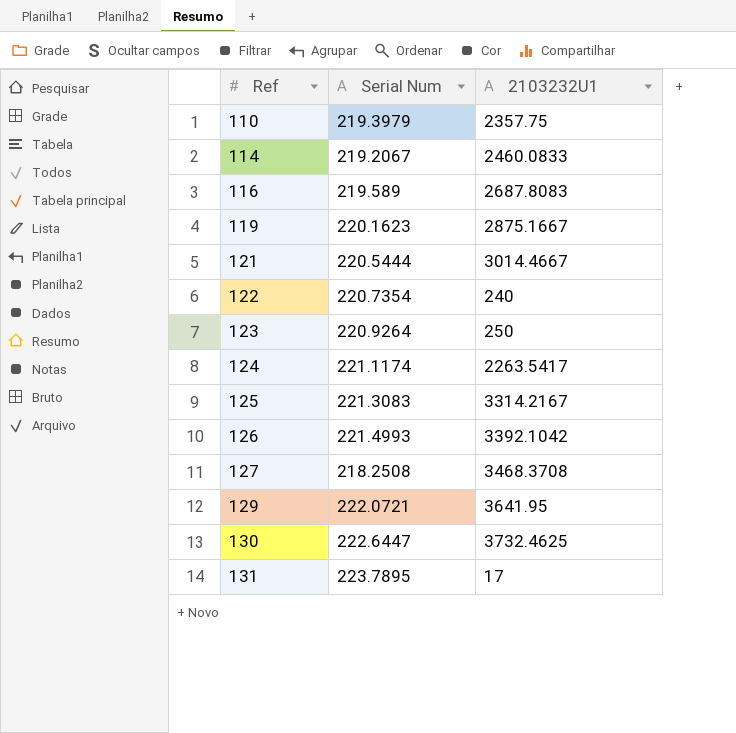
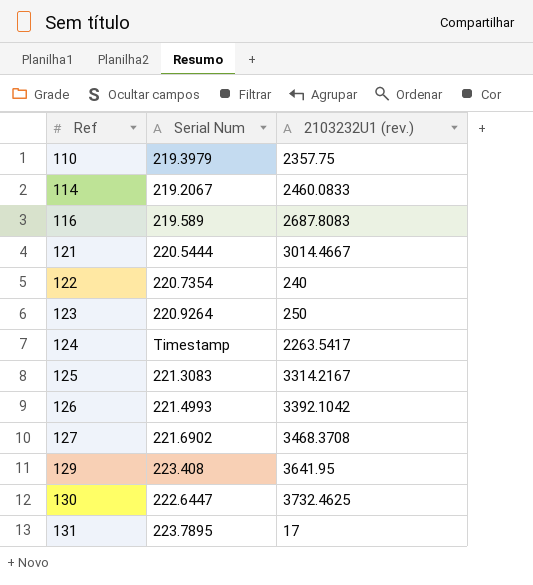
column name: 2103232U1 -> 2103232U1 (rev.)
row 119: 220.1623 | 2875.1667 -> none
124 | Serial Num: 221.1174 -> Timestamp
127 | Serial Num: 218.2508 -> 221.6902
129 | Serial Num: 222.0721 -> 223.408

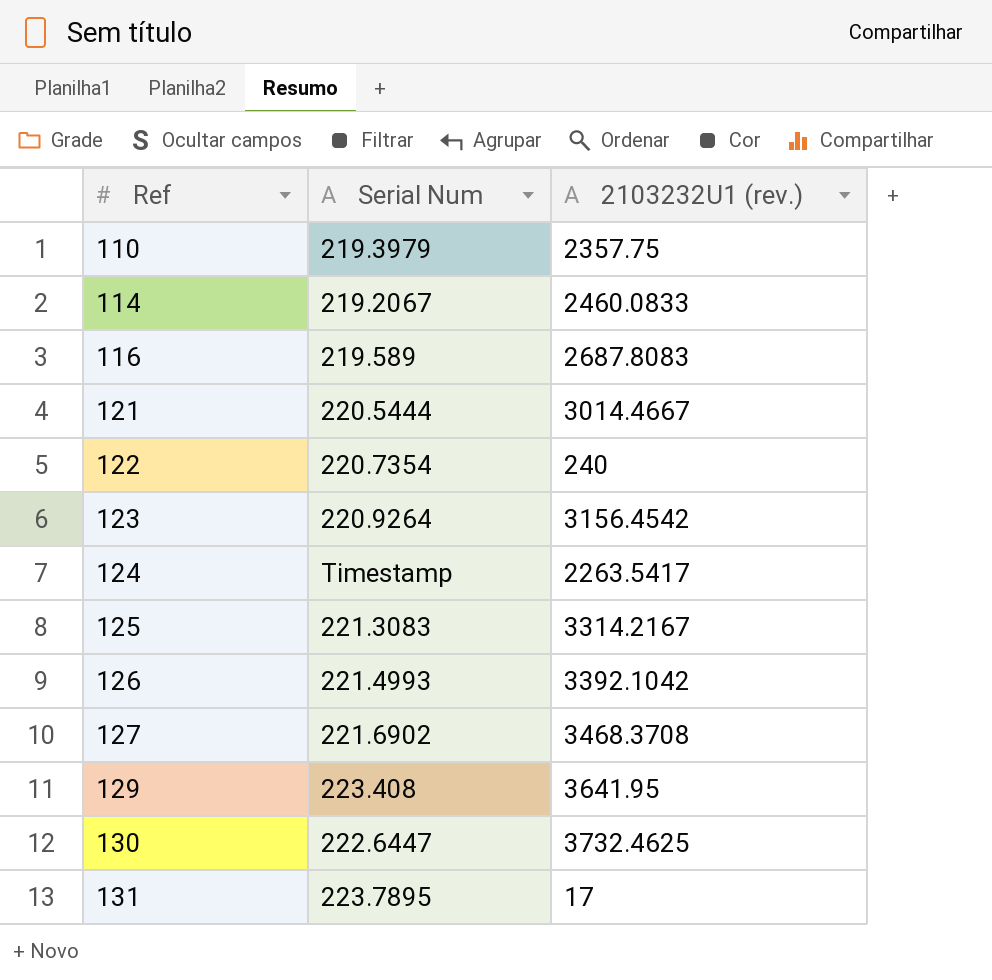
123 | 2103232U1 (rev.): 250 -> 3156.4542

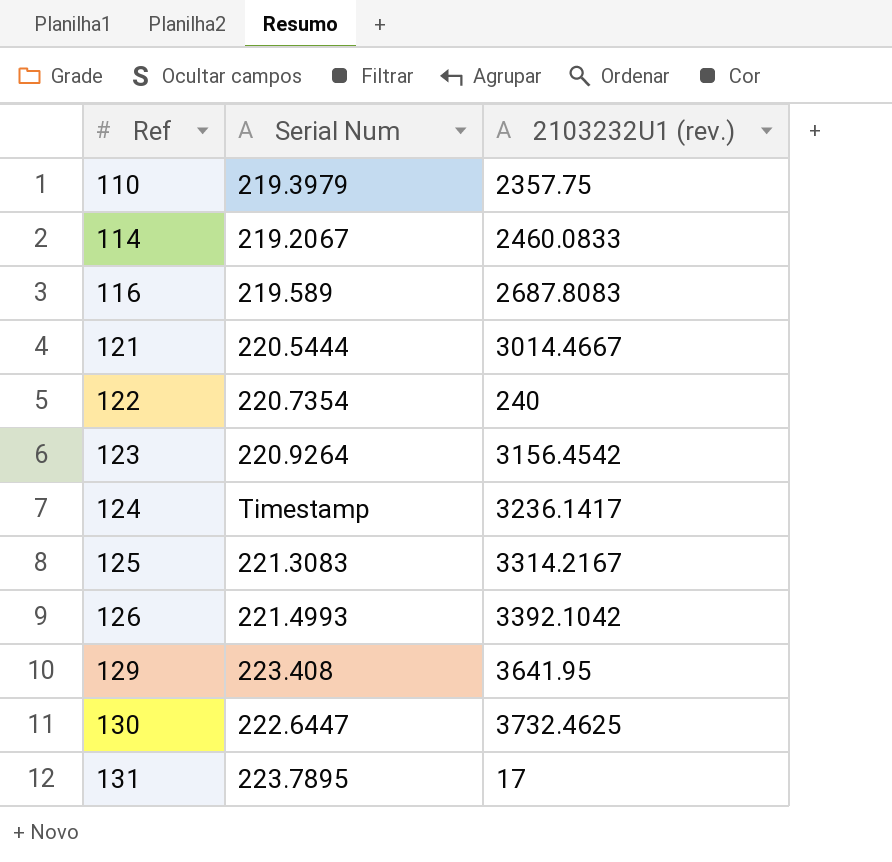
row 127: 221.6902 | 3468.3708 -> none
124 | 2103232U1 (rev.): 2263.5417 -> 3236.1417

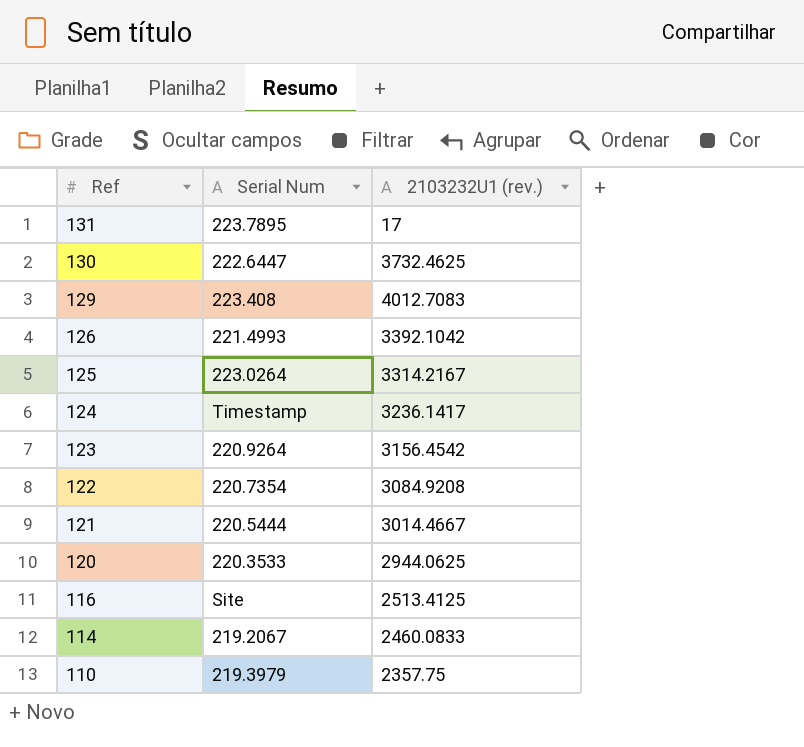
row order: Ref ascending -> Ref descending
129 | 2103232U1 (rev.): 3641.95 -> 4012.7083
125 | Serial Num: 221.3083 -> 223.0264
122 | 2103232U1 (rev.): 240 -> 3084.9208
row 120: none -> 220.3533 | 2944.0625
116 | Serial Num: 219.589 -> Site
116 | 2103232U1 (rev.): 2687.8083 -> 2513.4125

